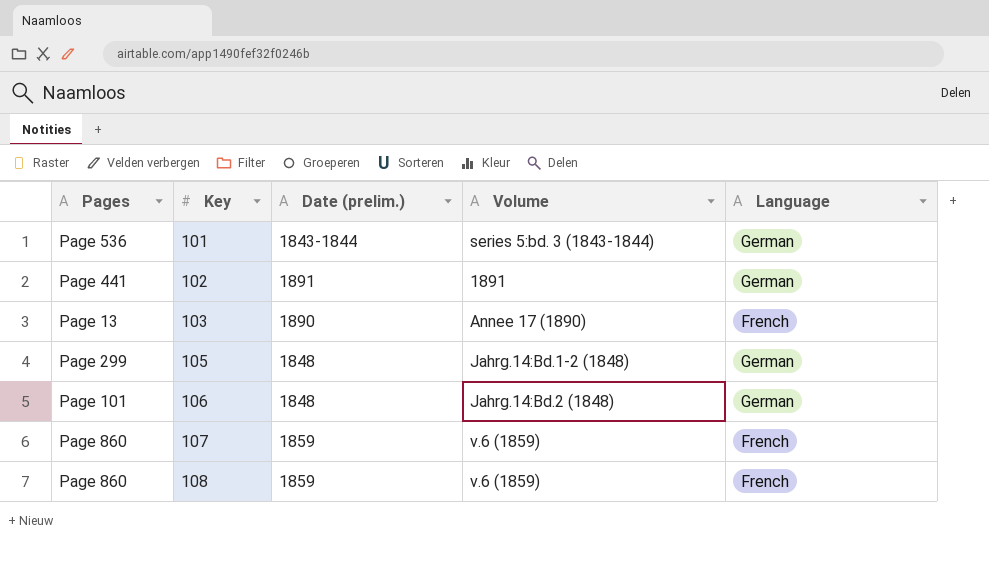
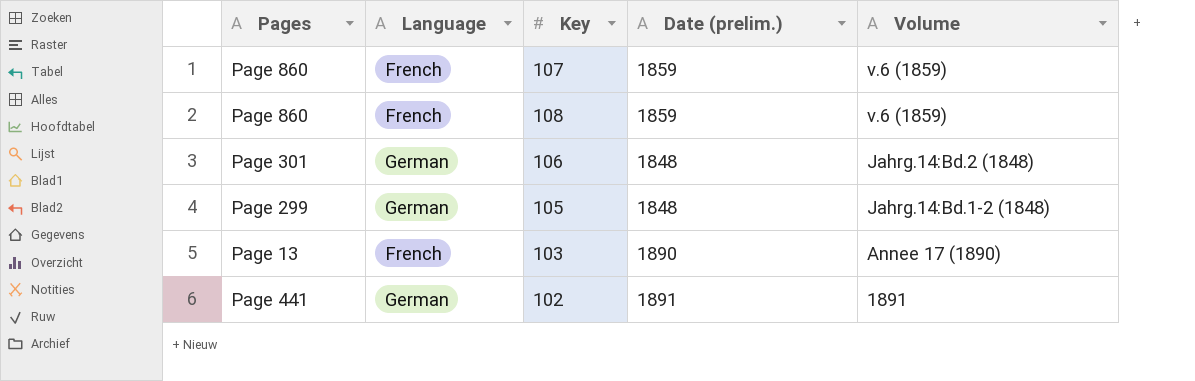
row order: Key ascending -> Volume descending
column Language | position: 5 -> 2
row 101: Page 536 | 1843-1844 | series 5:bd. 3 (1843-1844) | German -> none
106 | Pages: Page 101 -> Page 301

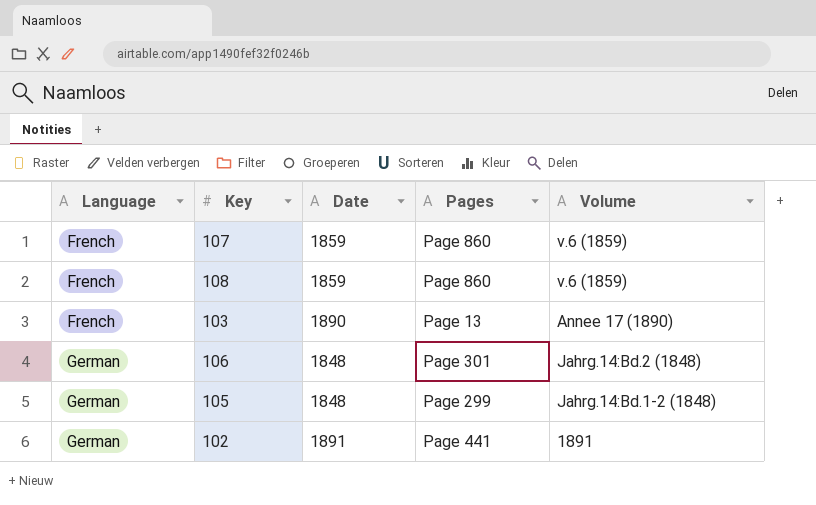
row order: Volume descending -> Language ascending
column name: Date (prelim.) -> Date
column Pages | position: 1 -> 4

